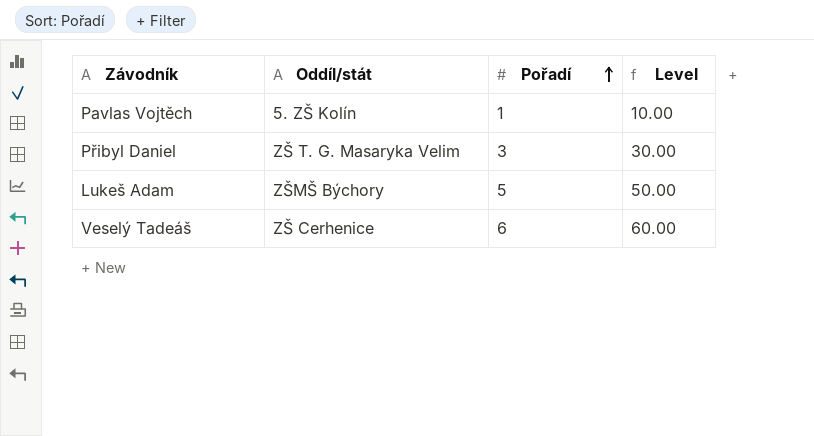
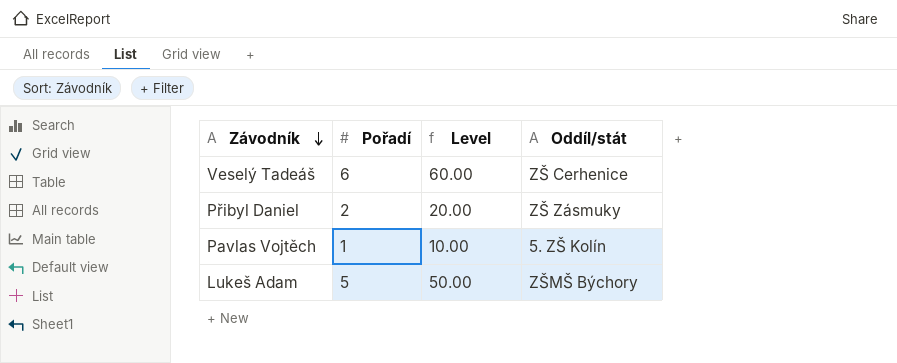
row order: Pořadí ascending -> Závodník descending
column Oddíl/stát | position: 2 -> 4
Přibyl Daniel | Pořadí: 3 -> 2
Přibyl Daniel | Level: 30.00 -> 20.00
Přibyl Daniel | Oddíl/stát: ZŠ T. G. Masaryka Velim -> ZŠ Zásmuky

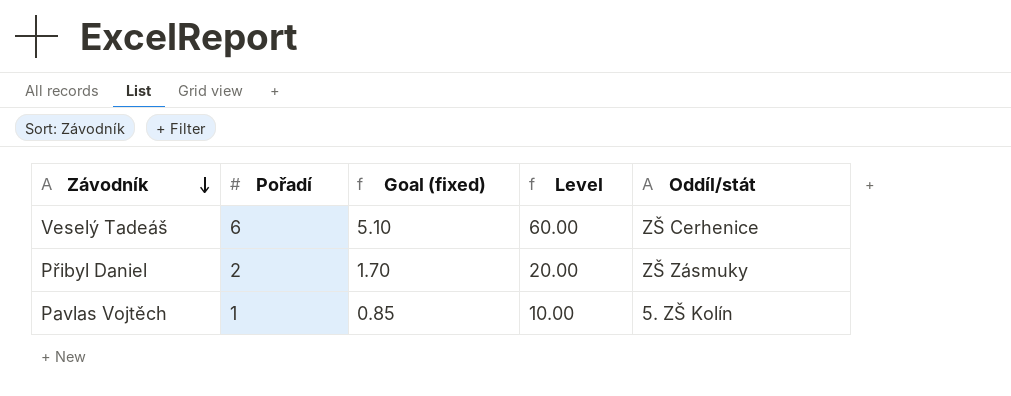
column Goal (fixed) | formula: none -> [Pořadí] * 0.85
row Lukeš Adam: 5 | 50.00 | ZŠMŠ Býchory -> none

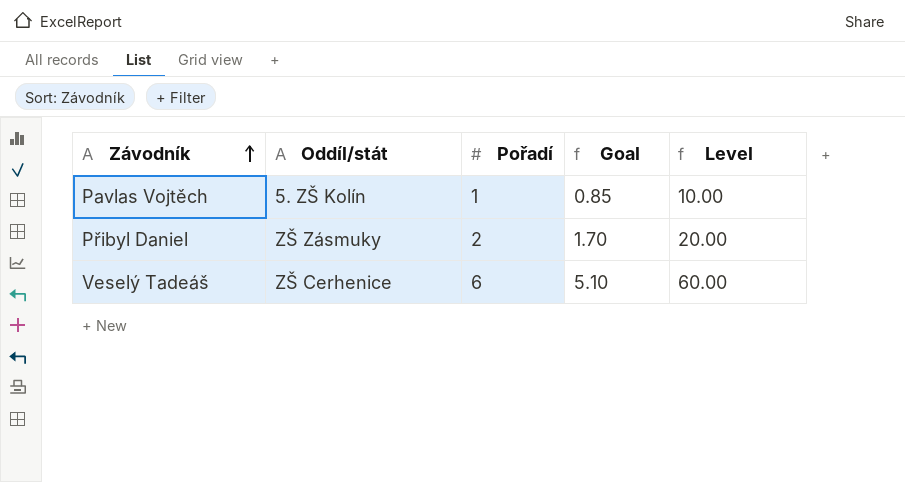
row order: Závodník descending -> Závodník ascending
column Oddíl/stát | position: 5 -> 2
column name: Goal (fixed) -> Goal

